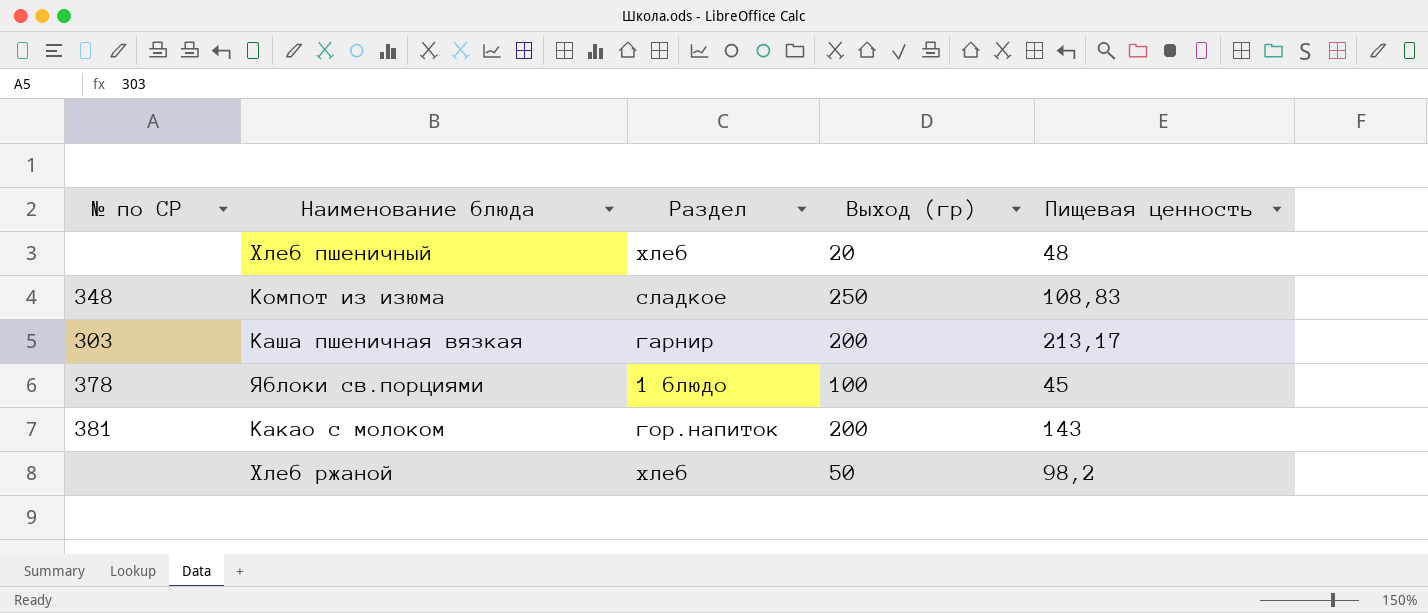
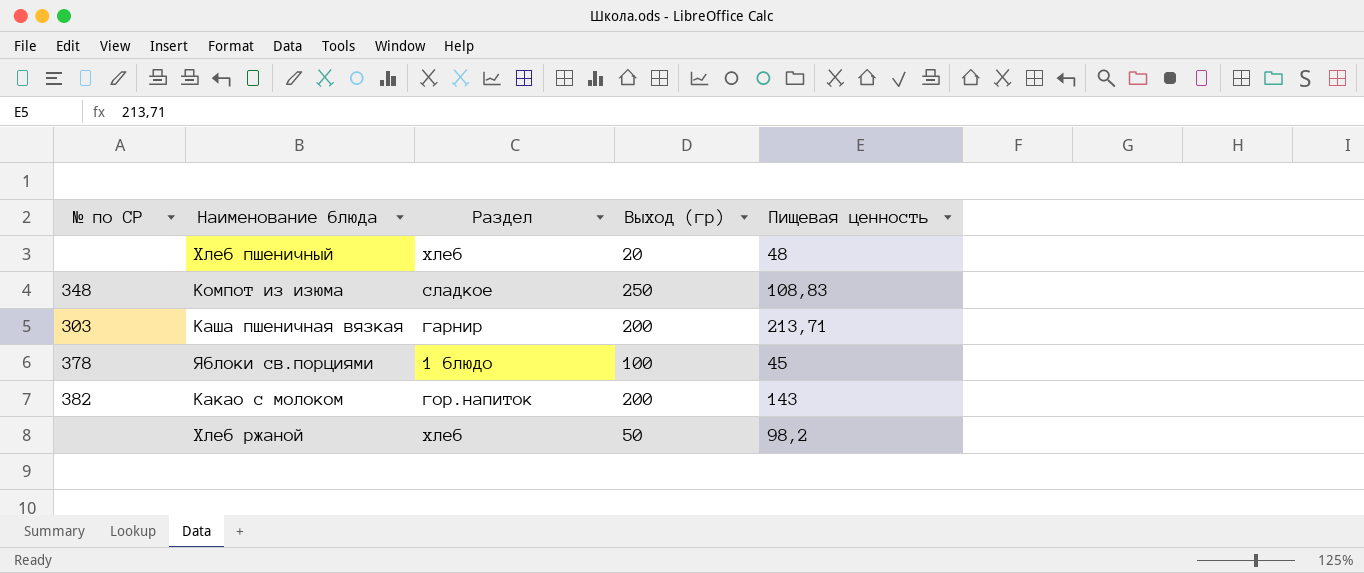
Каша пшеничная вязкая | Пищевая ценность: 213,17 -> 213,71
Какао с молоком | № по СР: 381 -> 382

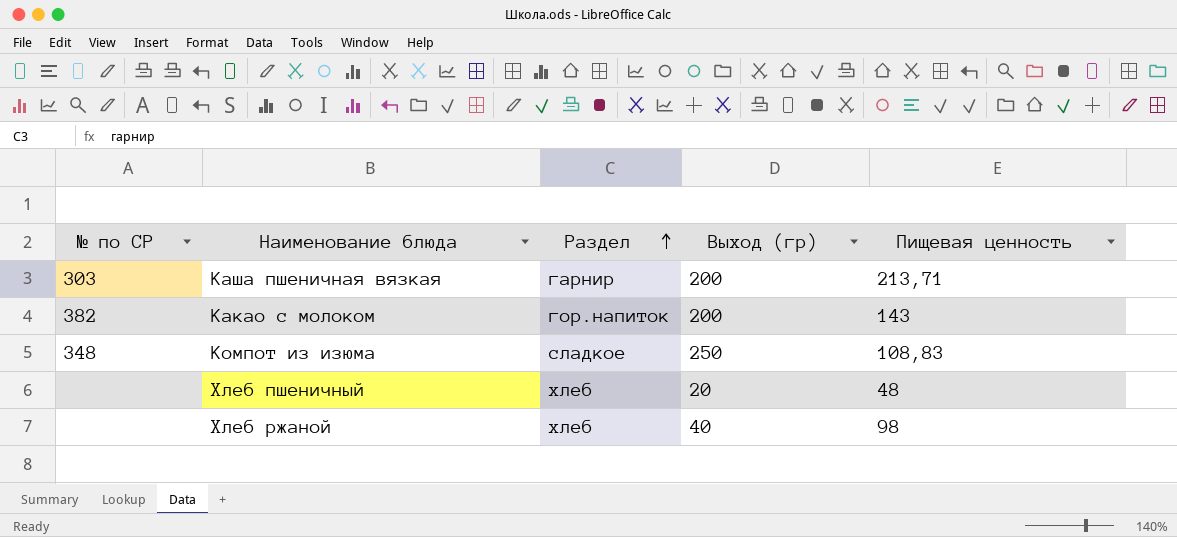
row order: none -> Раздел ascending
row Яблоки св.порциями: 378 | 1 блюдо | 100 | 45 -> none
Хлеб ржаной | Выход (гр): 50 -> 40
Хлеб ржаной | Пищевая ценность: 98,2 -> 98

